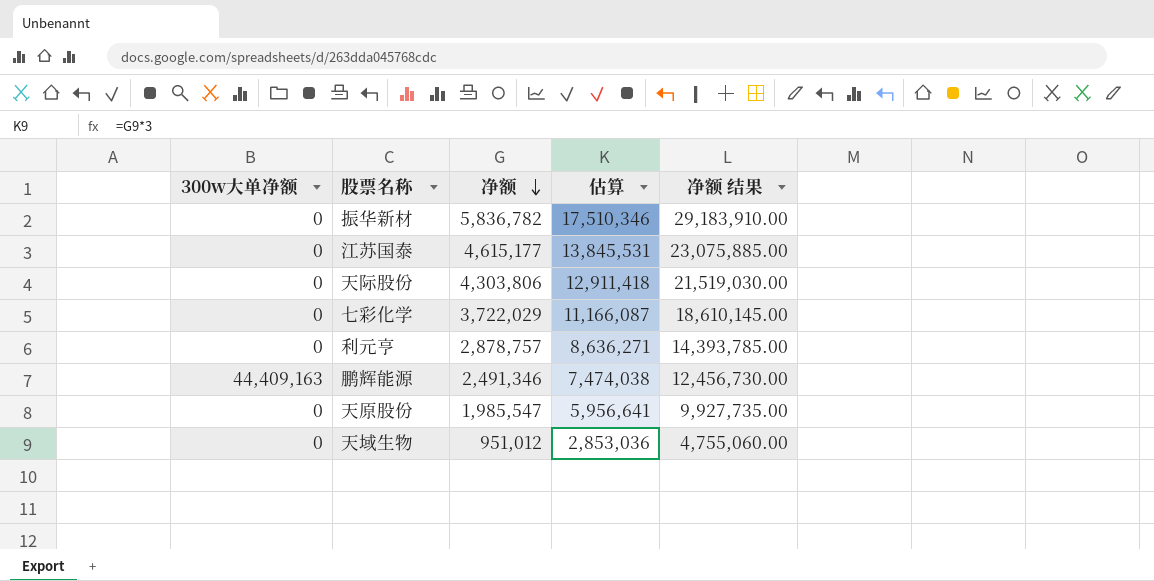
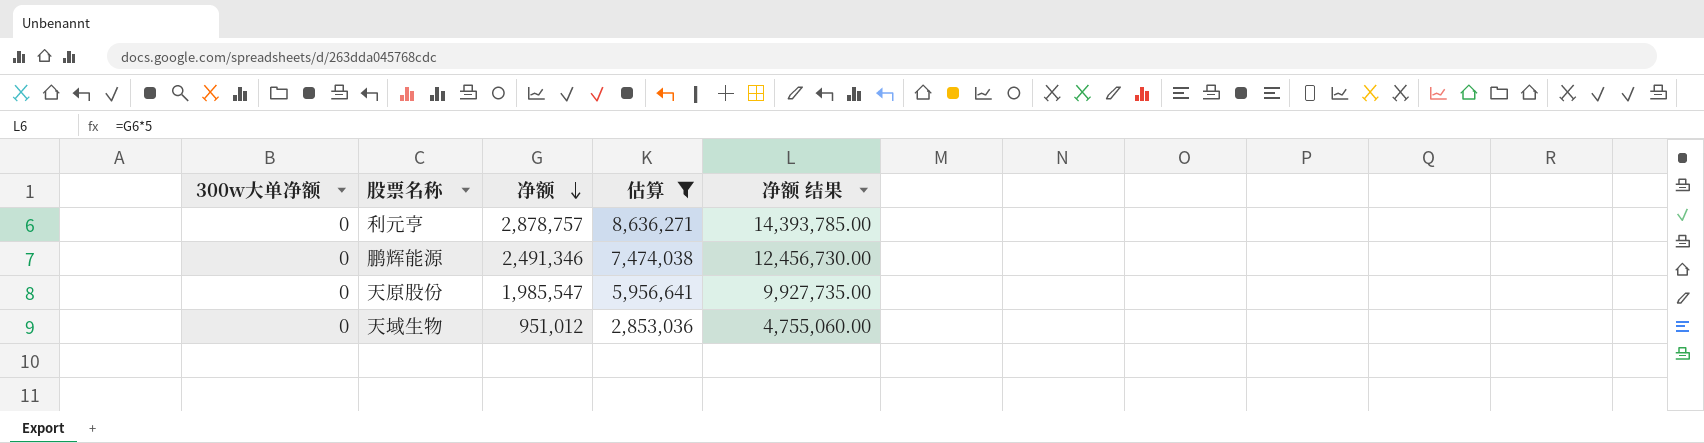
filter: none -> 估算 <= 8,636,271
鹏辉能源 | 300w大单净额: 44,409,163 -> 0

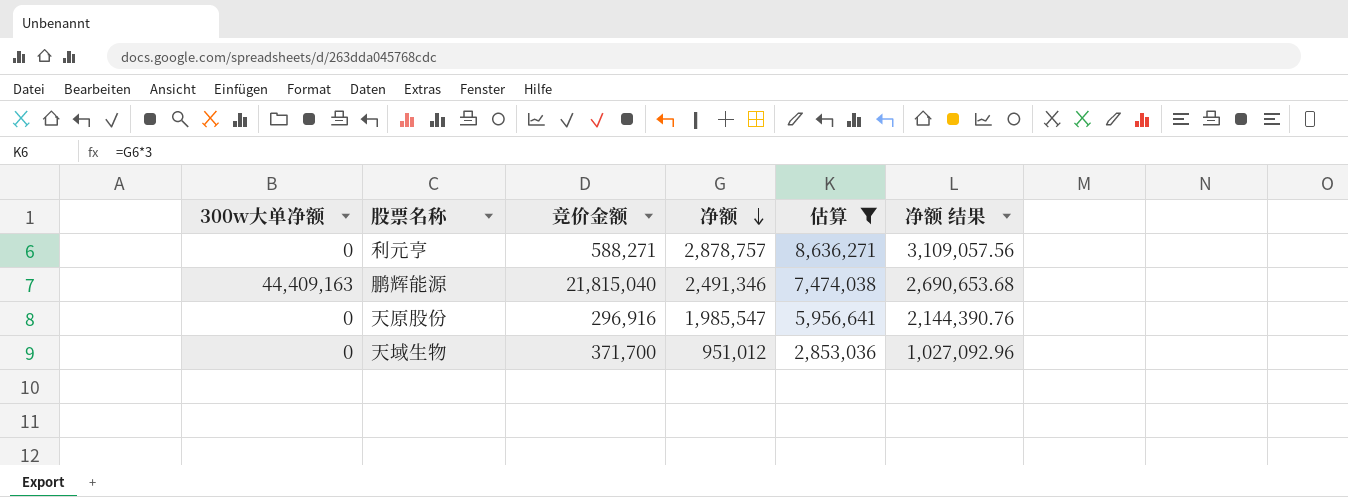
column 竞价金额 | position: none -> 3
column 净额 结果 | formula: [净额] * 5 -> [净额] * 1.08
鹏辉能源 | 300w大单净额: 0 -> 44,409,163

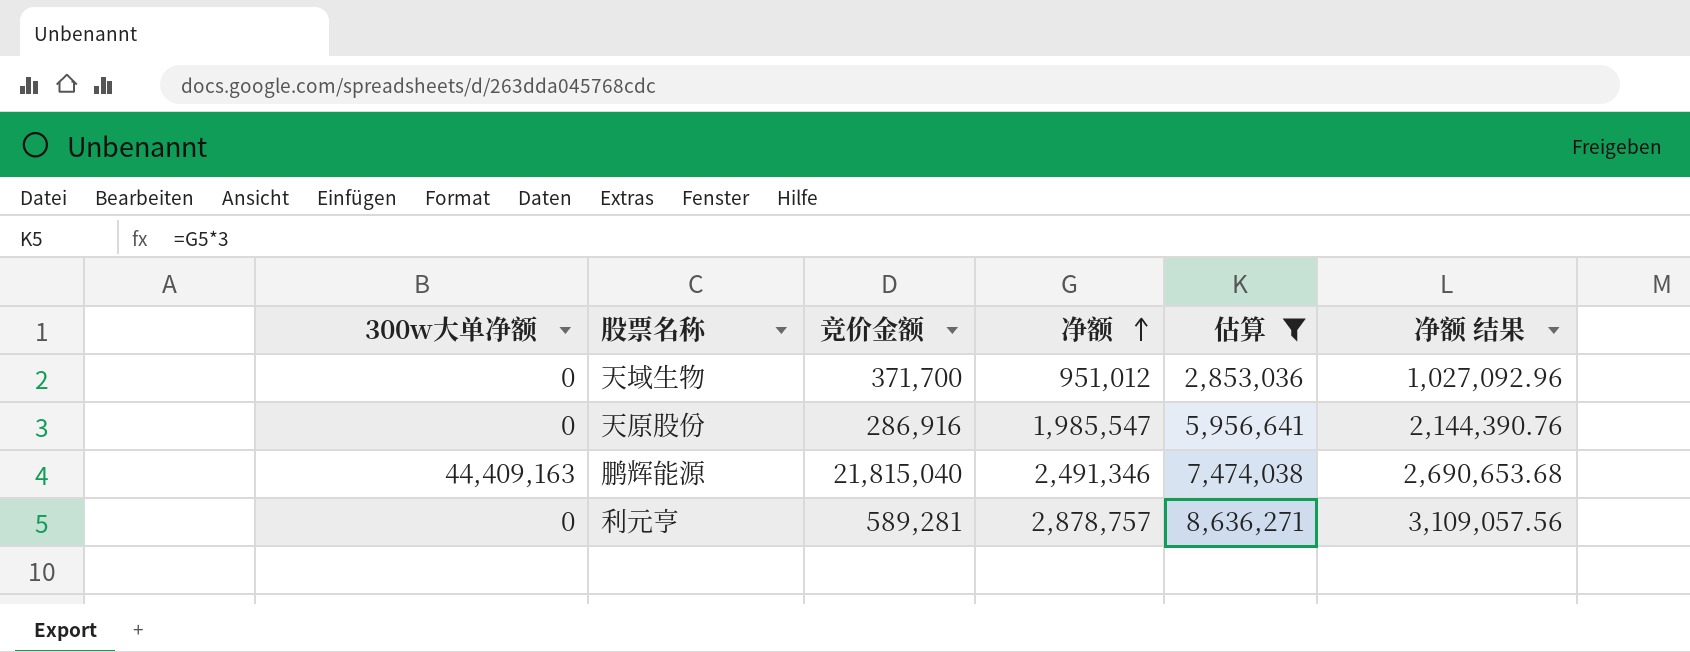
row order: 净额 descending -> 净额 ascending
天原股份 | 竞价金额: 296,916 -> 286,916
利元亨 | 竞价金额: 588,271 -> 589,281

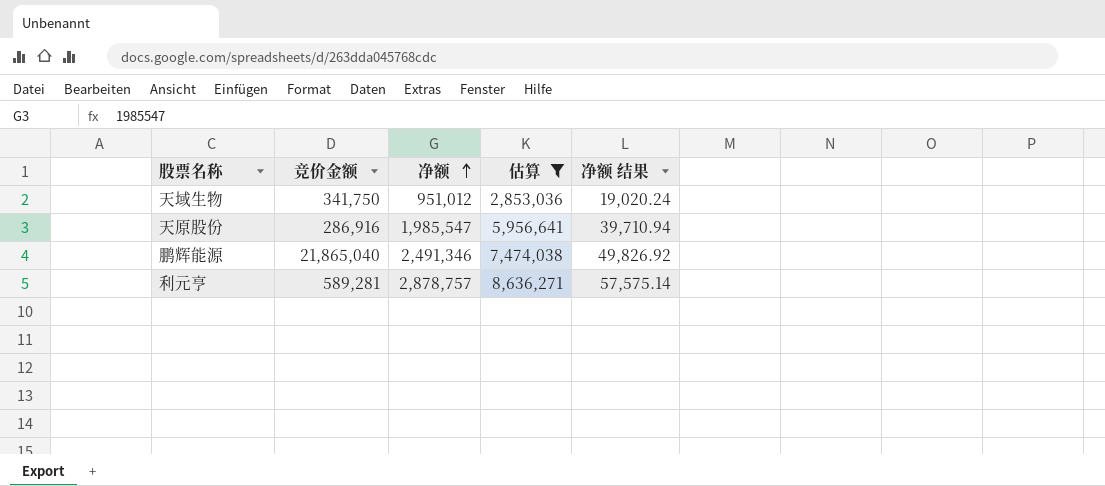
column 300w大单净额 | position: 1 -> none
column 净额 结果 | formula: [净额] * 1.08 -> [净额] * 0.02
天域生物 | 竞价金额: 371,700 -> 341,750
鹏辉能源 | 竞价金额: 21,815,040 -> 21,865,040

